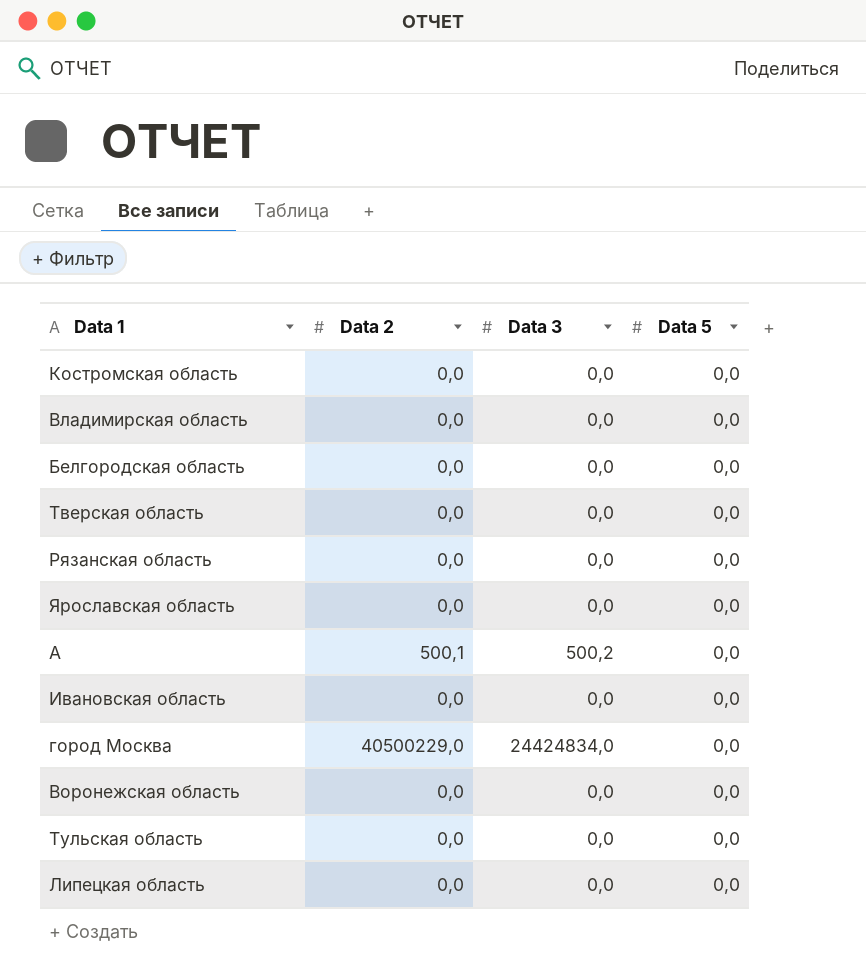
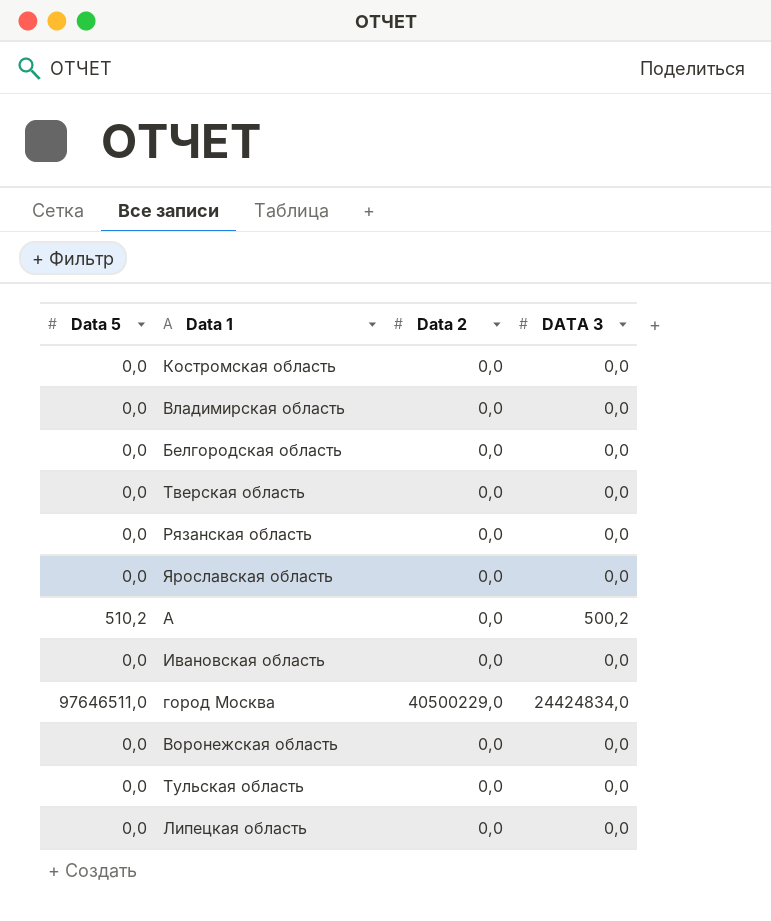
column Data 5 | position: 4 -> 1
column name: Data 3 -> DATA 3
А | Data 5: 0,0 -> 510,2
А | Data 2: 500,1 -> 0,0
город Москва | Data 5: 0,0 -> 97646511,0

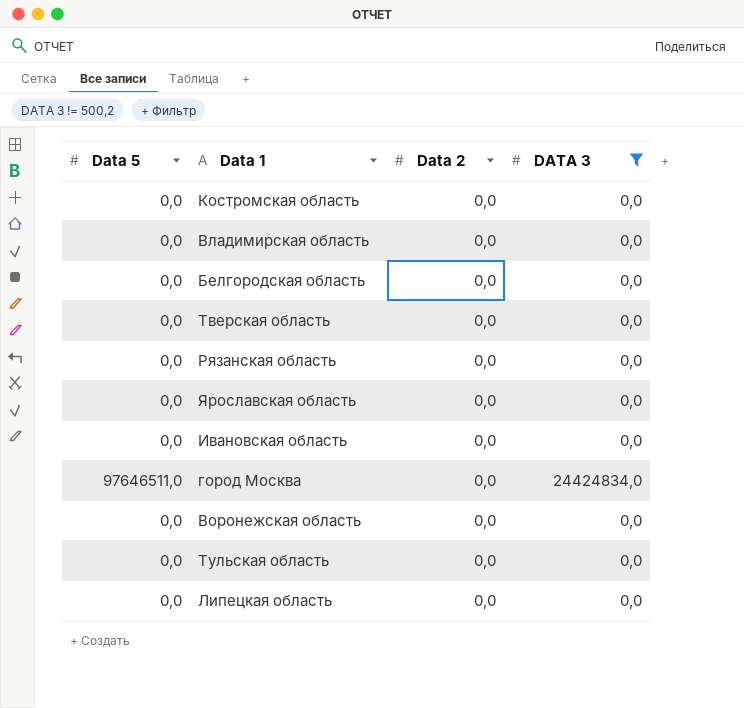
filter: none -> DATA 3 != 500,2
город Москва | Data 2: 40500229,0 -> 0,0

